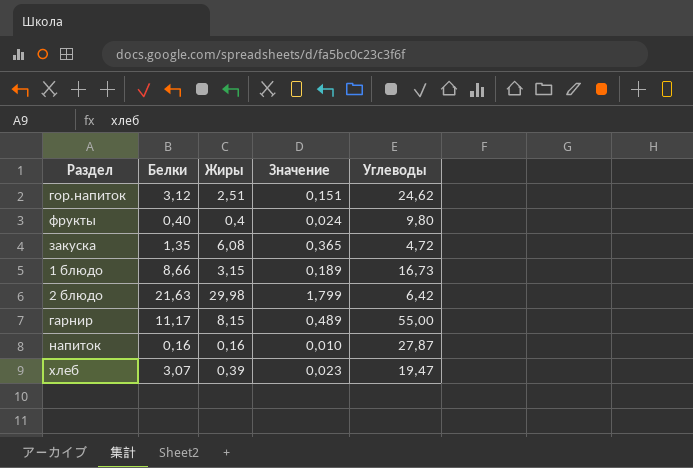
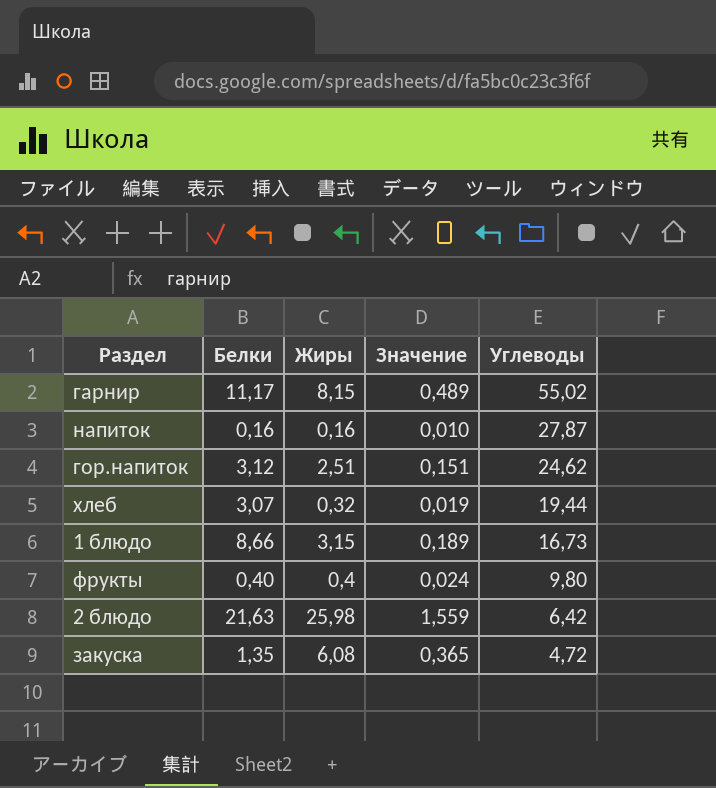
row order: none -> Углеводы descending
гарнир | Углеводы: 55,00 -> 55,02
хлеб | Жиры: 0,39 -> 0,32
хлеб | Значение: 0,023 -> 0,019
хлеб | Углеводы: 19,47 -> 19,44
2 блюдо | Жиры: 29,98 -> 25,98
2 блюдо | Значение: 1,799 -> 1,559

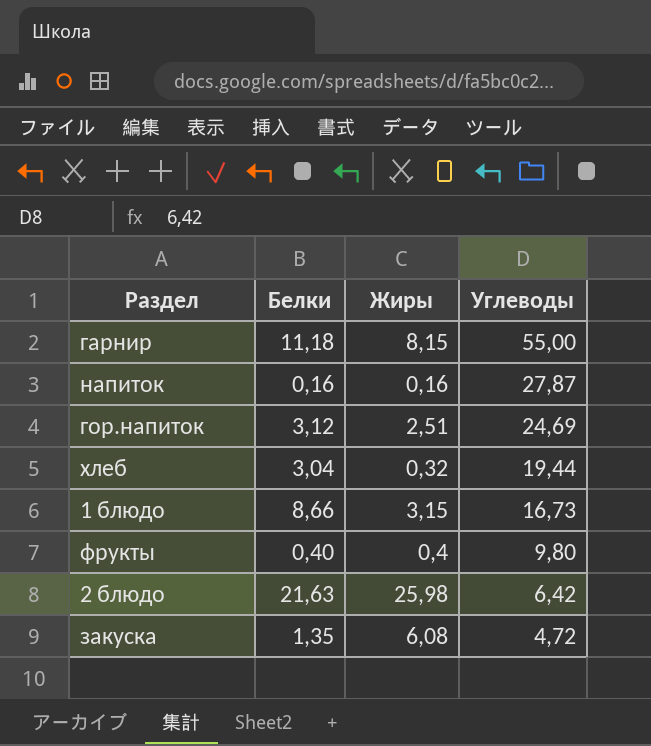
column Значение | formula: [Жиры] * 0,06 -> none
гарнир | Белки: 11,17 -> 11,18
гарнир | Углеводы: 55,02 -> 55,00
гор.напиток | Углеводы: 24,62 -> 24,69
хлеб | Белки: 3,07 -> 3,04

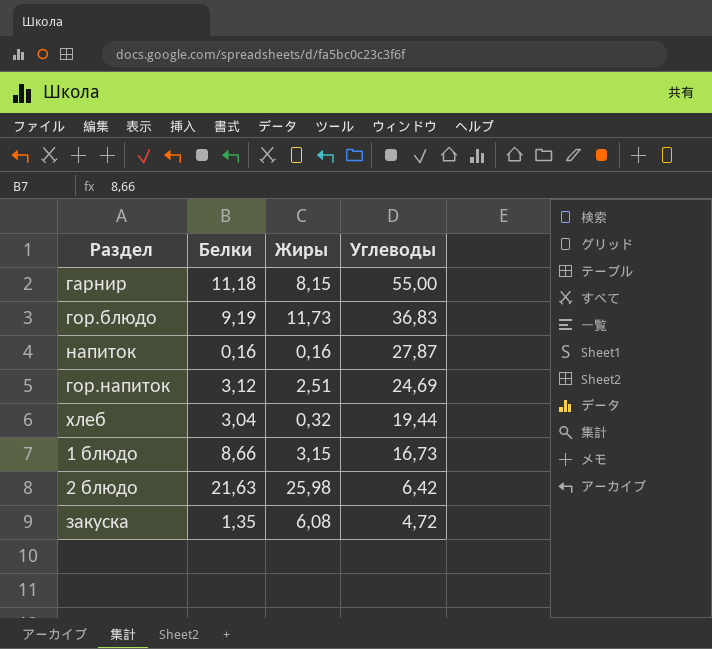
row фрукты: 0,40 | 0,4 | 9,80 -> none
row гор.блюдо: none -> 9,19 | 11,73 | 36,83

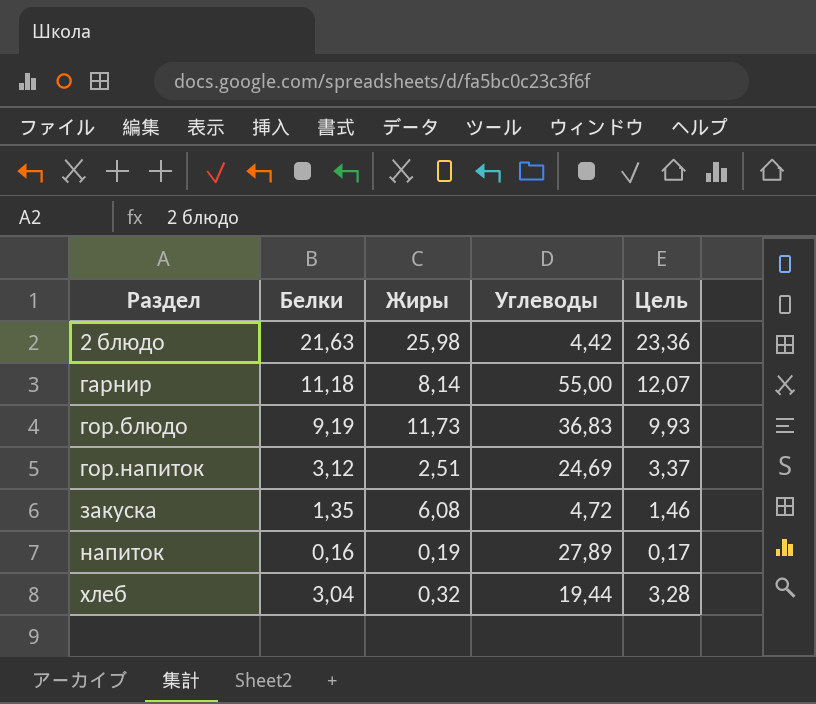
row order: Углеводы descending -> Раздел ascending
column Цель | formula: none -> [Белки] * 1,08
row 1 блюдо: 8,66 | 3,15 | 16,73 -> none
2 блюдо | Углеводы: 6,42 -> 4,42
гарнир | Жиры: 8,15 -> 8,14
напиток | Жиры: 0,16 -> 0,19
напиток | Углеводы: 27,87 -> 27,89

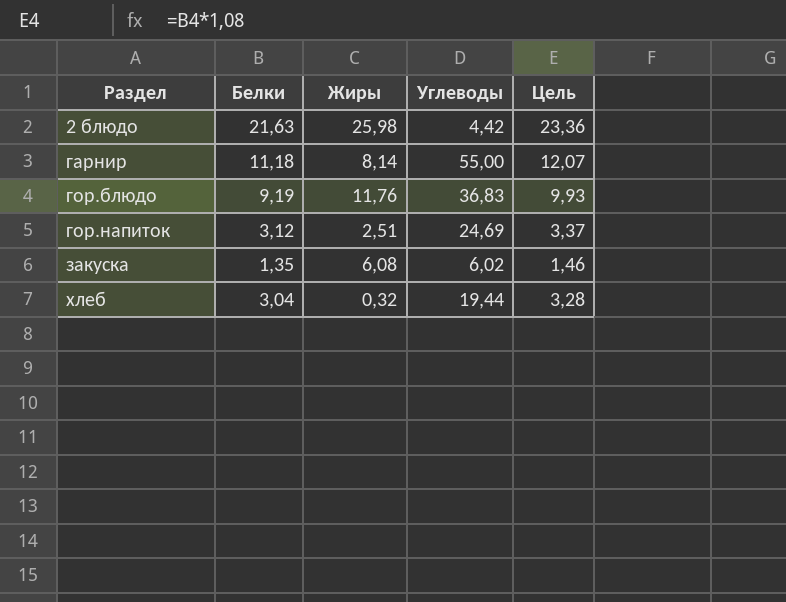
row напиток: 0,16 | 0,19 | 27,89 | 0,17 -> none
гор.блюдо | Жиры: 11,73 -> 11,76
закуска | Углеводы: 4,72 -> 6,02

